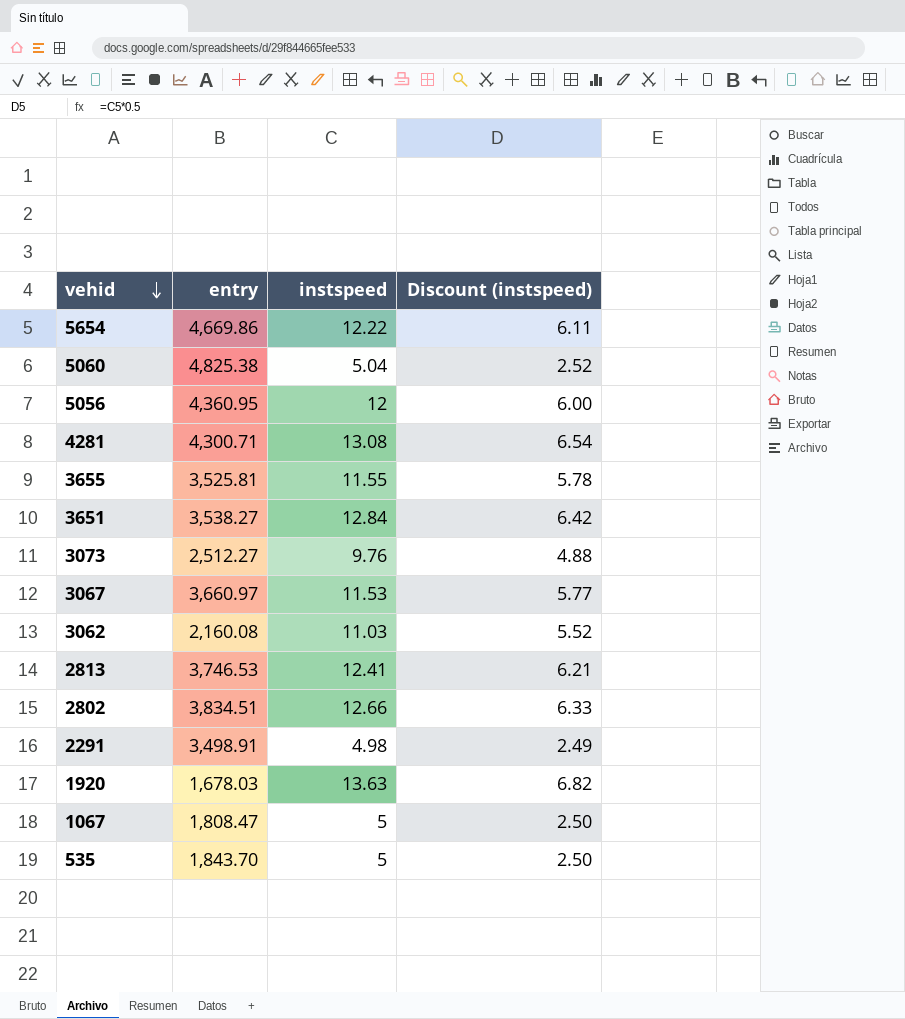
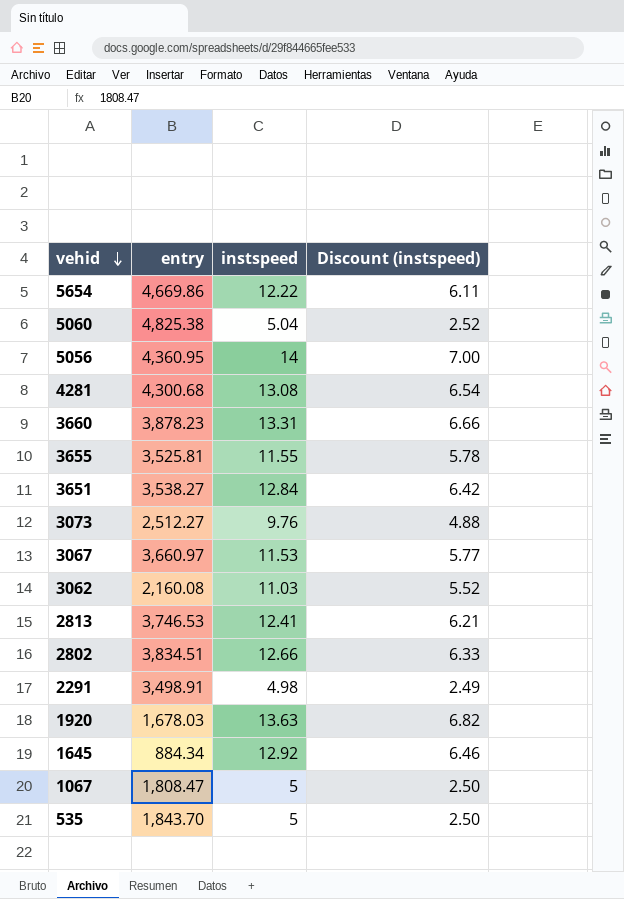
5056 | instspeed: 12 -> 14
5056 | Discount (instspeed): 6.00 -> 7.00
4281 | entry: 4,300.71 -> 4,300.68
row 3660: none -> 3,878.23 | 13.31 | 6.66
row 1645: none -> 884.34 | 12.92 | 6.46

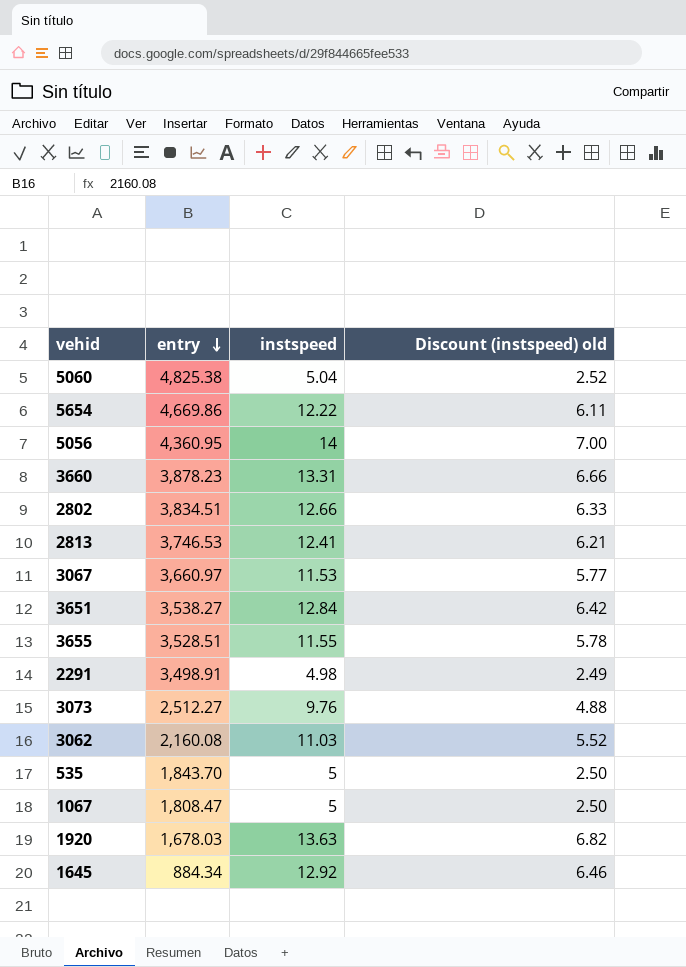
row order: vehid descending -> entry descending
column name: Discount (instspeed) -> Discount (instspeed) old
row 4281: 4,300.68 | 13.08 | 6.54 -> none
3655 | entry: 3,525.81 -> 3,528.51

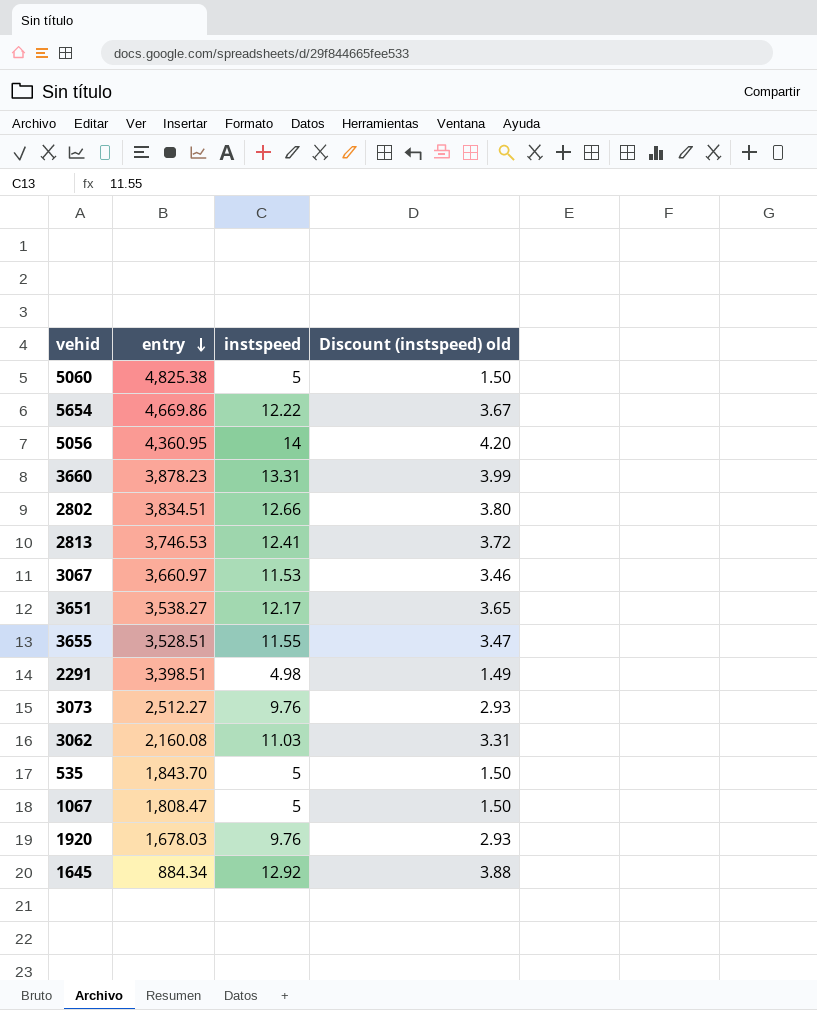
column Discount (instspeed) old | formula: [instspeed] * 0.5 -> [instspeed] * 0.3
5060 | instspeed: 5.04 -> 5
3651 | instspeed: 12.84 -> 12.17
2291 | entry: 3,498.91 -> 3,398.51
1920 | instspeed: 13.63 -> 9.76

